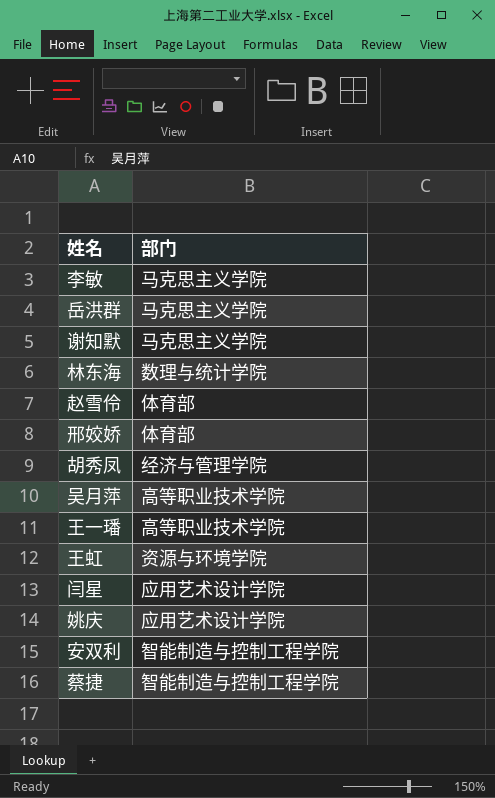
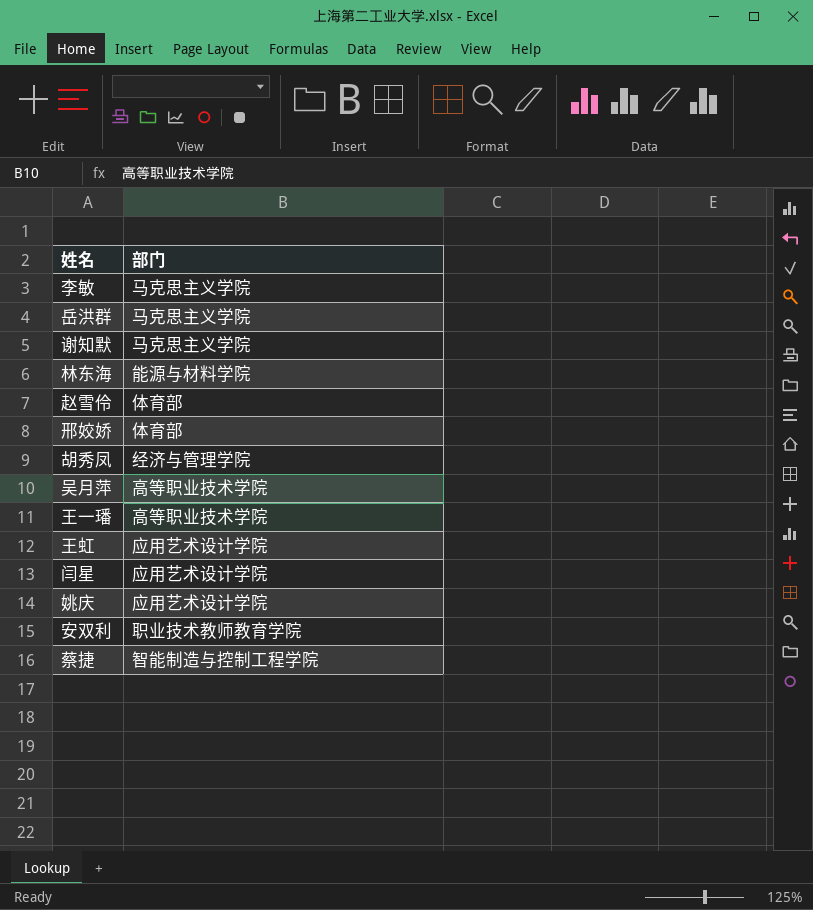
林东海 | 部门: 数理与统计学院 -> 能源与材料学院
王虹 | 部门: 资源与环境学院 -> 应用艺术设计学院
安双利 | 部门: 智能制造与控制工程学院 -> 职业技术教师教育学院

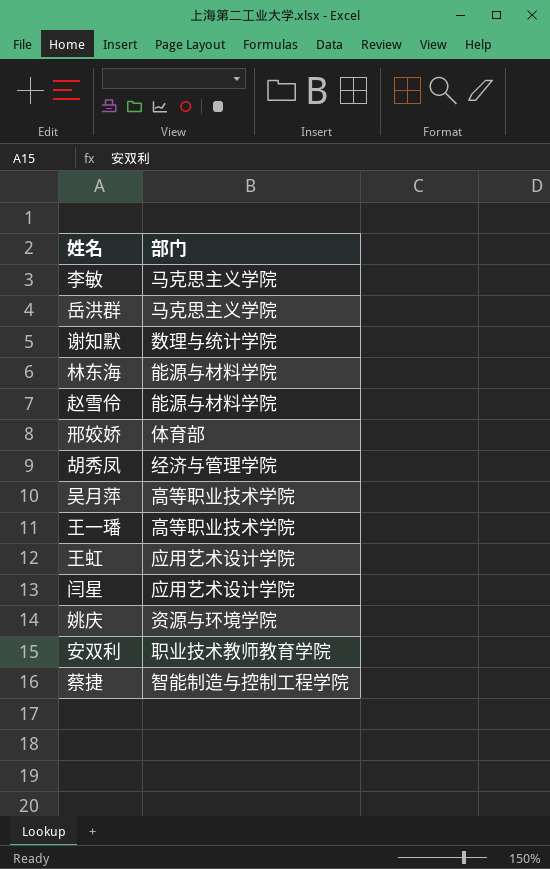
谢知默 | 部门: 马克思主义学院 -> 数理与统计学院
赵雪伶 | 部门: 体育部 -> 能源与材料学院
姚庆 | 部门: 应用艺术设计学院 -> 资源与环境学院

